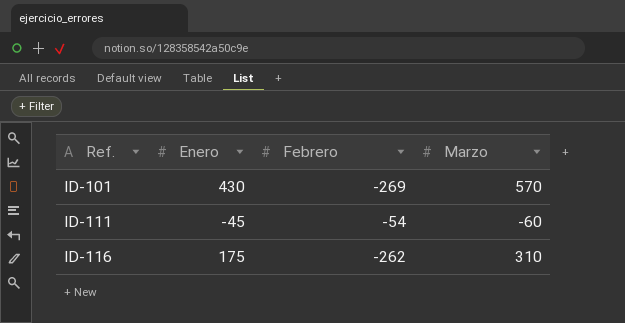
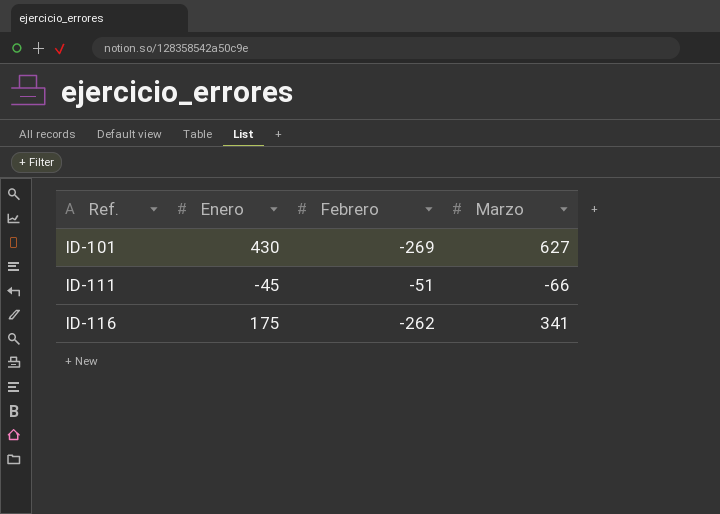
ID-101 | Marzo: 570 -> 627
ID-111 | Febrero: -54 -> -51
ID-111 | Marzo: -60 -> -66
ID-116 | Marzo: 310 -> 341

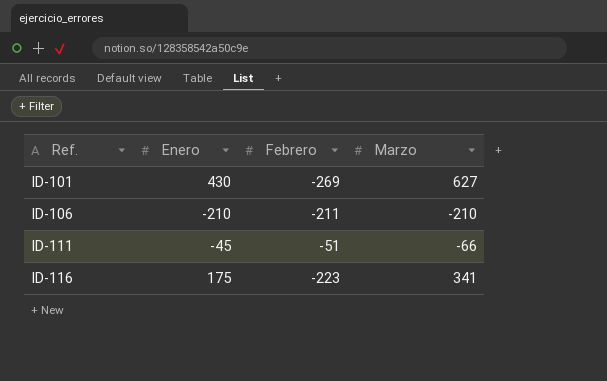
row ID-106: none -> -210 | -211 | -210
ID-116 | Febrero: -262 -> -223

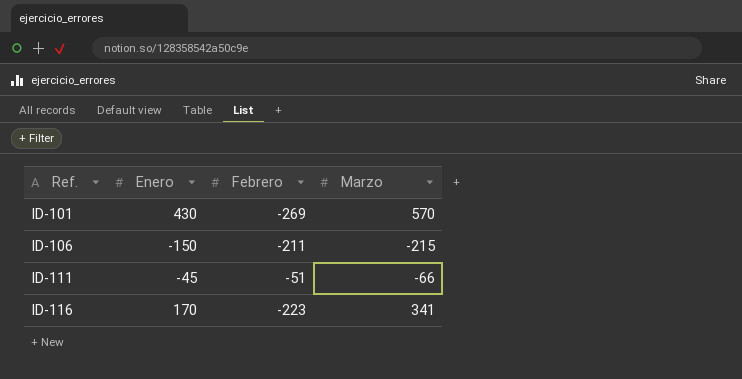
ID-101 | Marzo: 627 -> 570
ID-106 | Enero: -210 -> -150
ID-106 | Marzo: -210 -> -215
ID-116 | Enero: 175 -> 170

